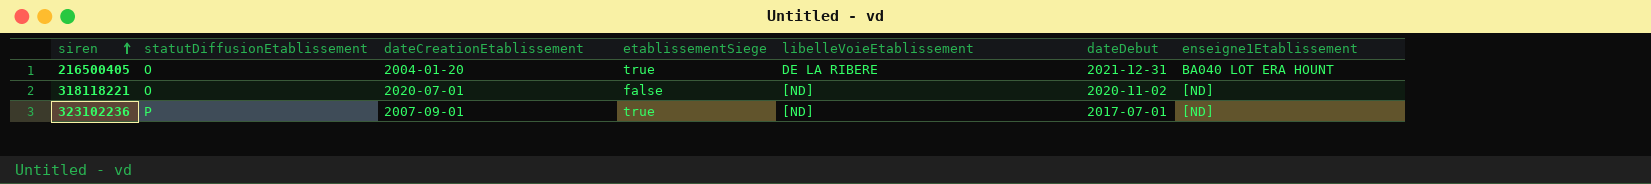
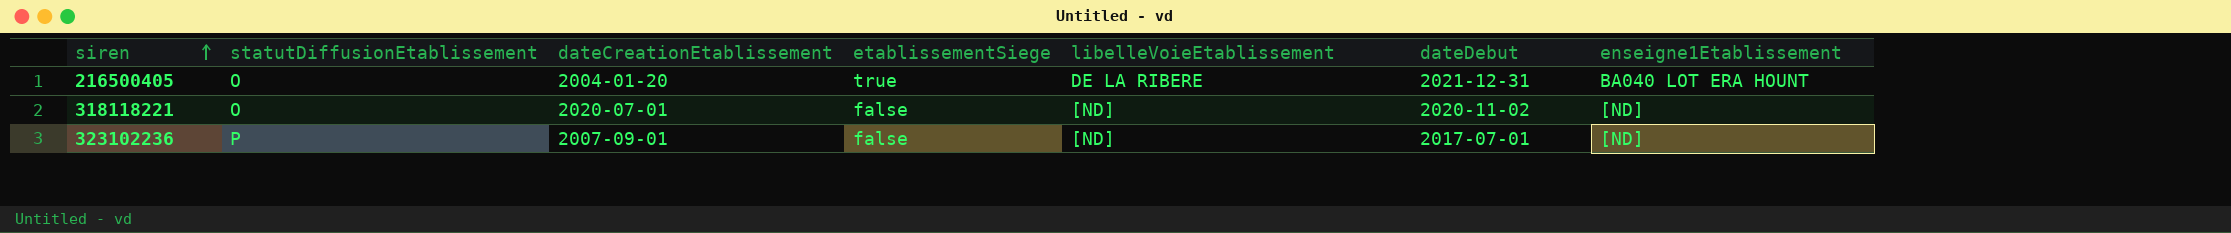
323102236 | etablissementSiege: true -> false

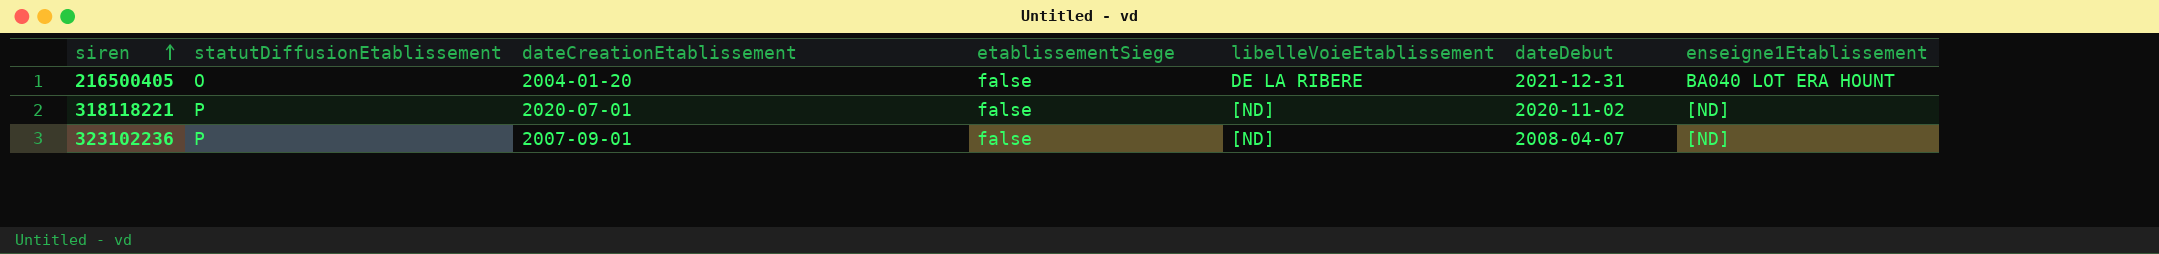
216500405 | etablissementSiege: true -> false
318118221 | statutDiffusionEtablissement: O -> P
323102236 | dateDebut: 2017-07-01 -> 2008-04-07

